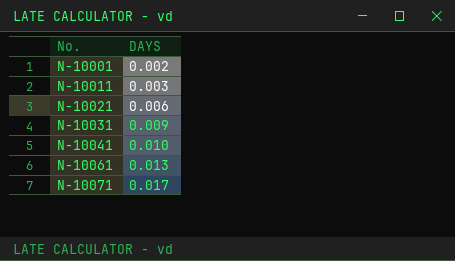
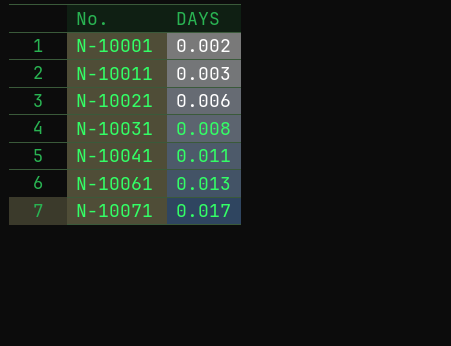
N-10031 | DAYS: 0.009 -> 0.008
N-10041 | DAYS: 0.010 -> 0.011

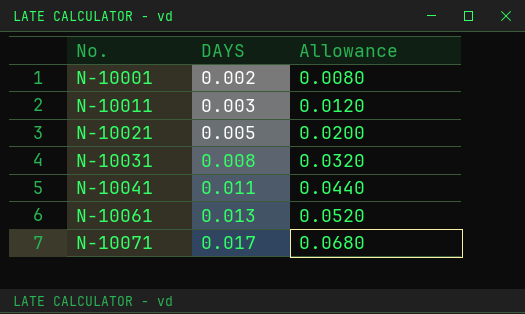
column Allowance | formula: none -> [DAYS] * 4
N-10021 | DAYS: 0.006 -> 0.005

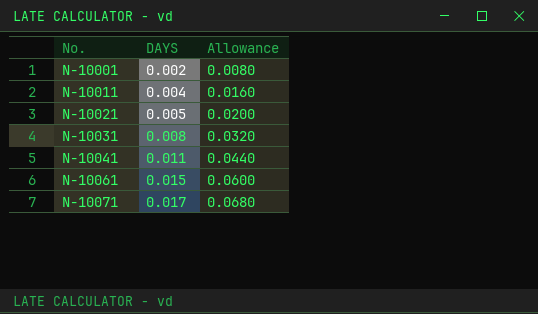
N-10011 | DAYS: 0.003 -> 0.004
N-10011 | Allowance: 0.0120 -> 0.0160
N-10061 | DAYS: 0.013 -> 0.015
N-10061 | Allowance: 0.0520 -> 0.0600

